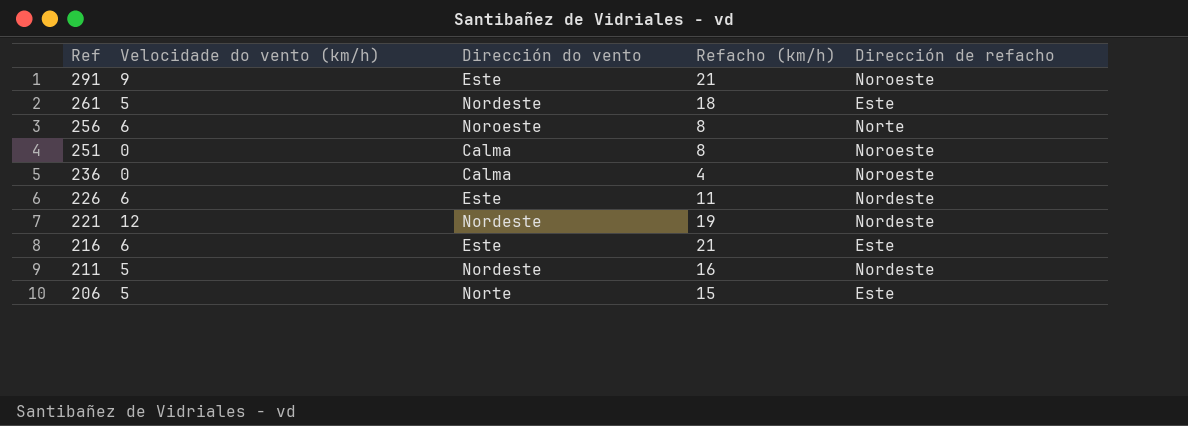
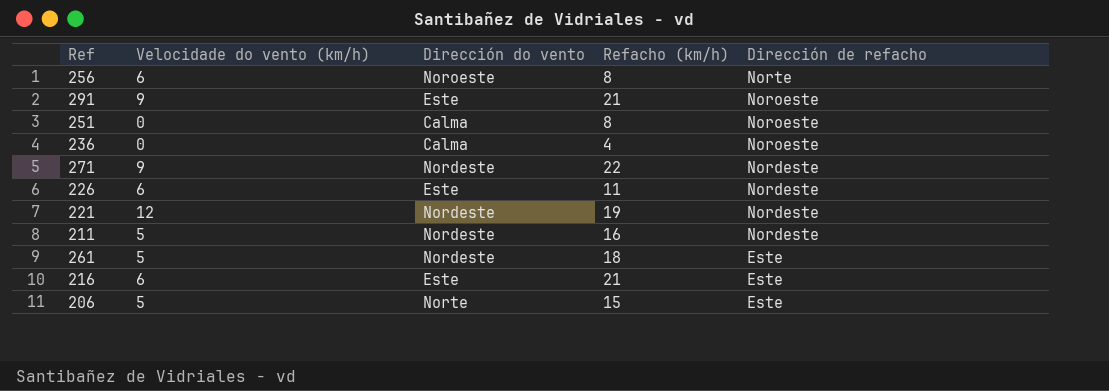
row order: Ref descending -> Dirección de refacho descending
row 271: none -> 9 | Nordeste | 22 | Nordeste

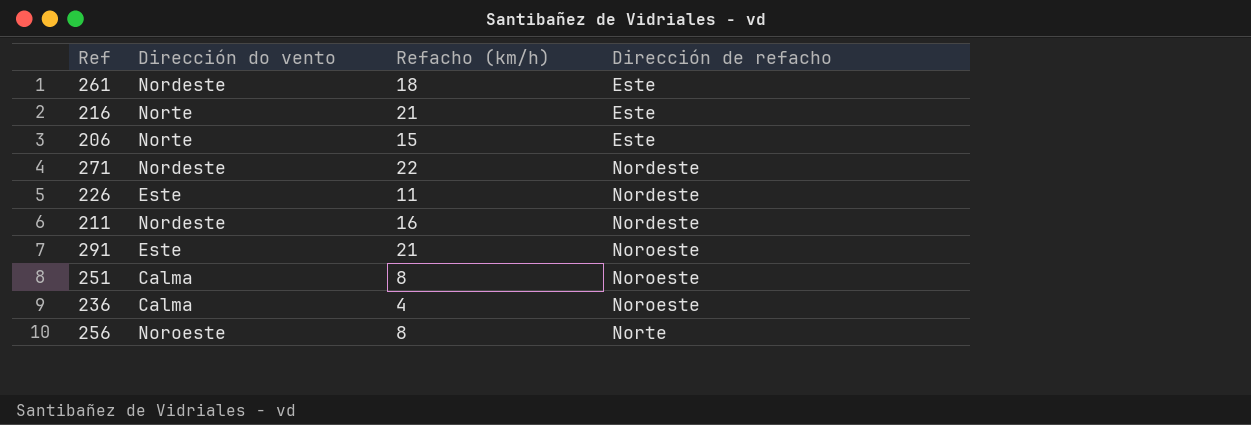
row order: Dirección de refacho descending -> Dirección de refacho ascending
column Velocidade do vento (km/h) | position: 2 -> none
row 221: 12 | Nordeste | 19 | Nordeste -> none
216 | Dirección do vento: Este -> Norte

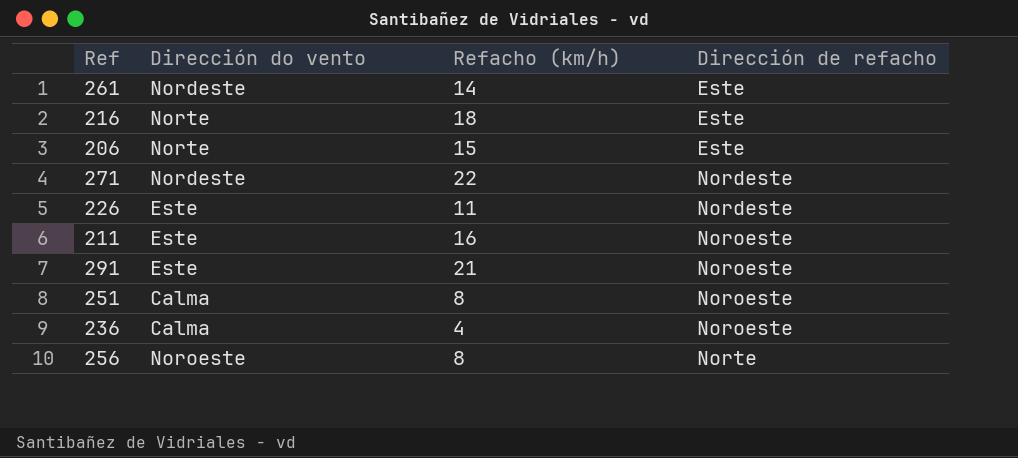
261 | Refacho (km/h): 18 -> 14
216 | Refacho (km/h): 21 -> 18
211 | Dirección do vento: Nordeste -> Este
211 | Dirección de refacho: Nordeste -> Noroeste

